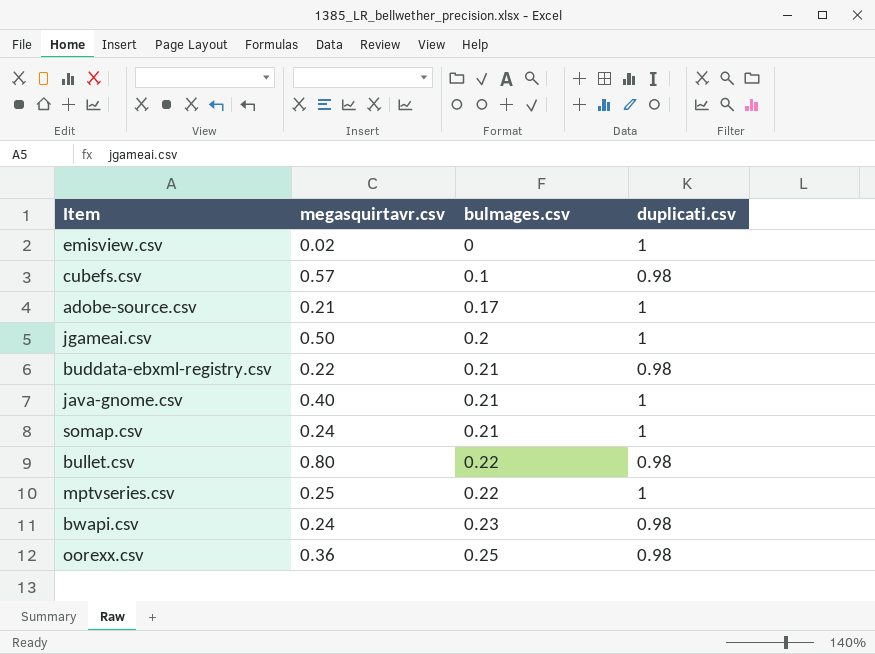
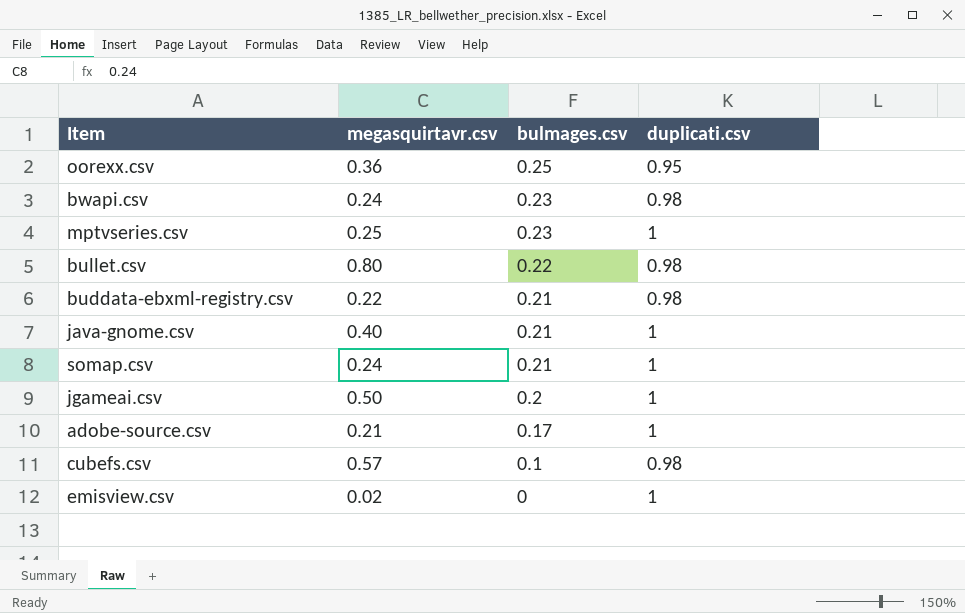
row order: bulmages.csv ascending -> bulmages.csv descending
oorexx.csv | duplicati.csv: 0.98 -> 0.95
mptvseries.csv | bulmages.csv: 0.22 -> 0.23

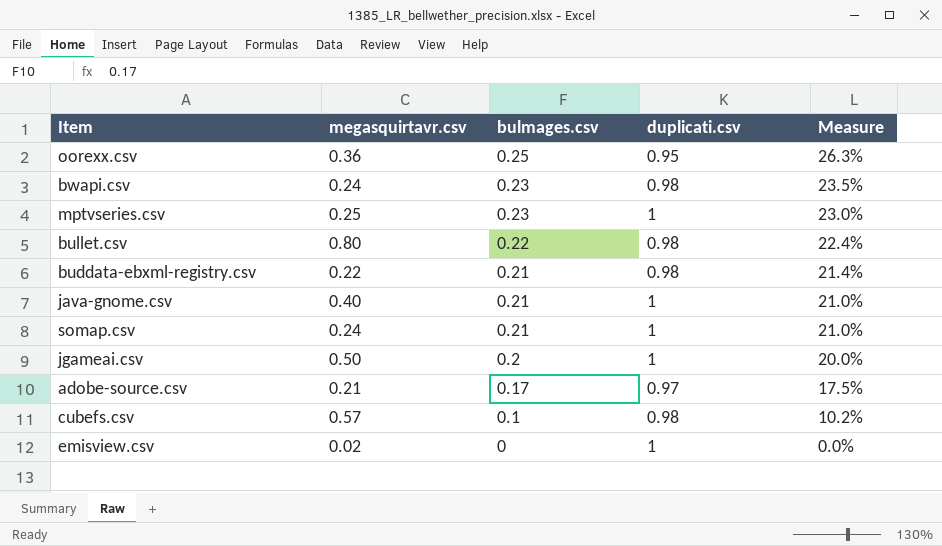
column Measure | formula: none -> [bulmages.csv] / [duplicati.csv]
adobe-source.csv | duplicati.csv: 1 -> 0.97

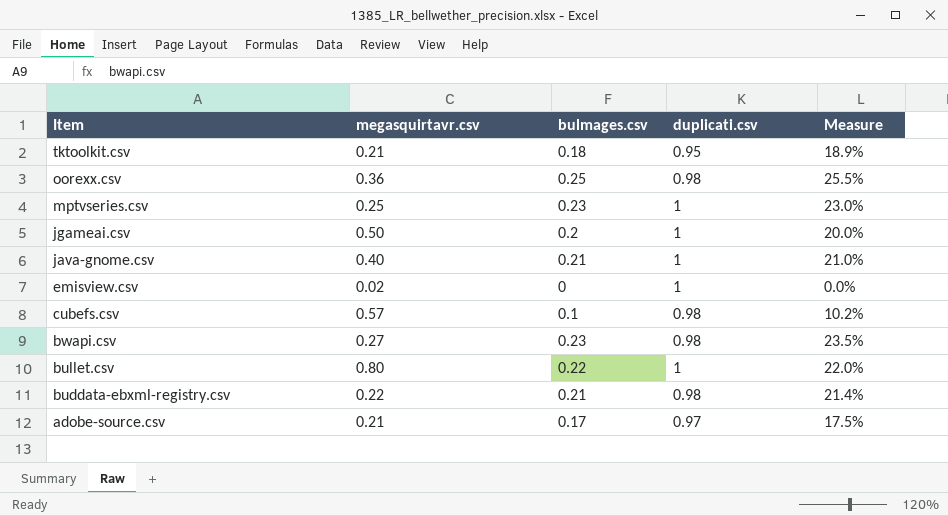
row order: bulmages.csv descending -> Item descending
row somap.csv: 0.24 | 0.21 | 1 | 21.0% -> none
row tktoolkit.csv: none -> 0.21 | 0.18 | 0.95 | 18.9%
oorexx.csv | duplicati.csv: 0.95 -> 0.98
oorexx.csv | Measure: 26.3% -> 25.5%
bwapi.csv | megasquirtavr.csv: 0.24 -> 0.27
bullet.csv | duplicati.csv: 0.98 -> 1
bullet.csv | Measure: 22.4% -> 22.0%

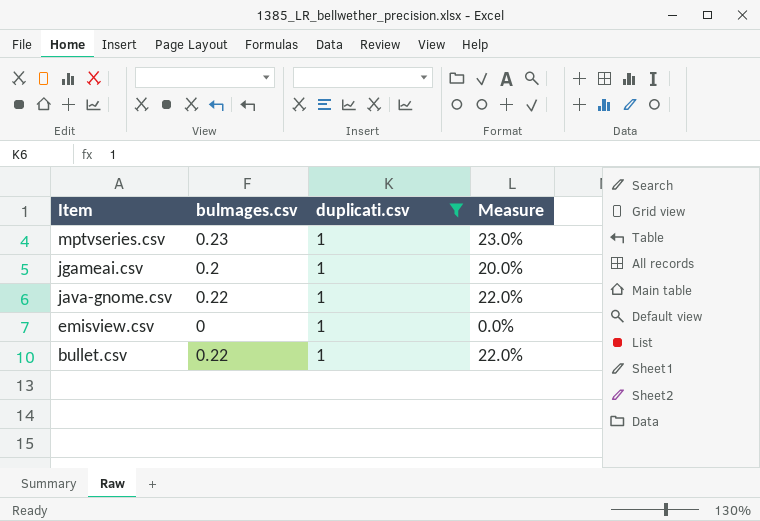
filter: none -> duplicati.csv = 1
column megasquirtavr.csv | position: 2 -> none
java-gnome.csv | bulmages.csv: 0.21 -> 0.22
java-gnome.csv | Measure: 21.0% -> 22.0%

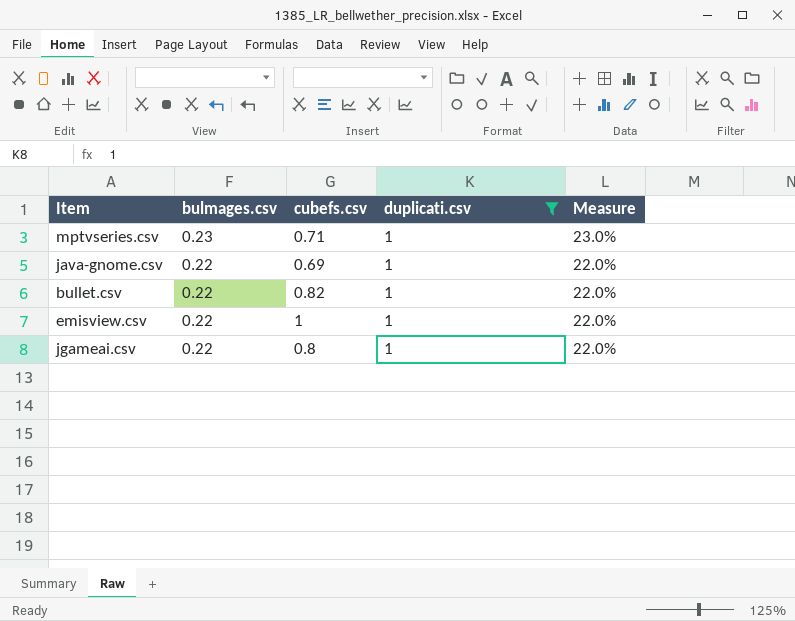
row order: Item descending -> bulmages.csv descending
column cubefs.csv | position: none -> 3
emisview.csv | bulmages.csv: 0 -> 0.22
emisview.csv | Measure: 0.0% -> 22.0%
jgameai.csv | bulmages.csv: 0.2 -> 0.22
jgameai.csv | Measure: 20.0% -> 22.0%

